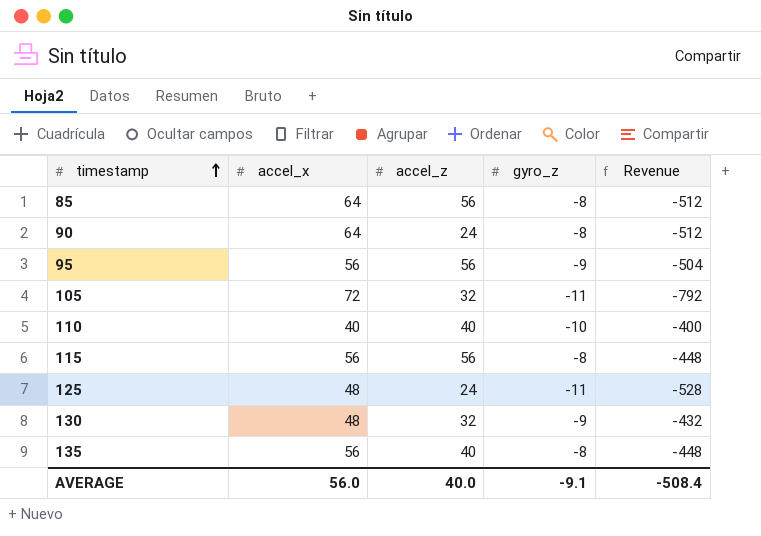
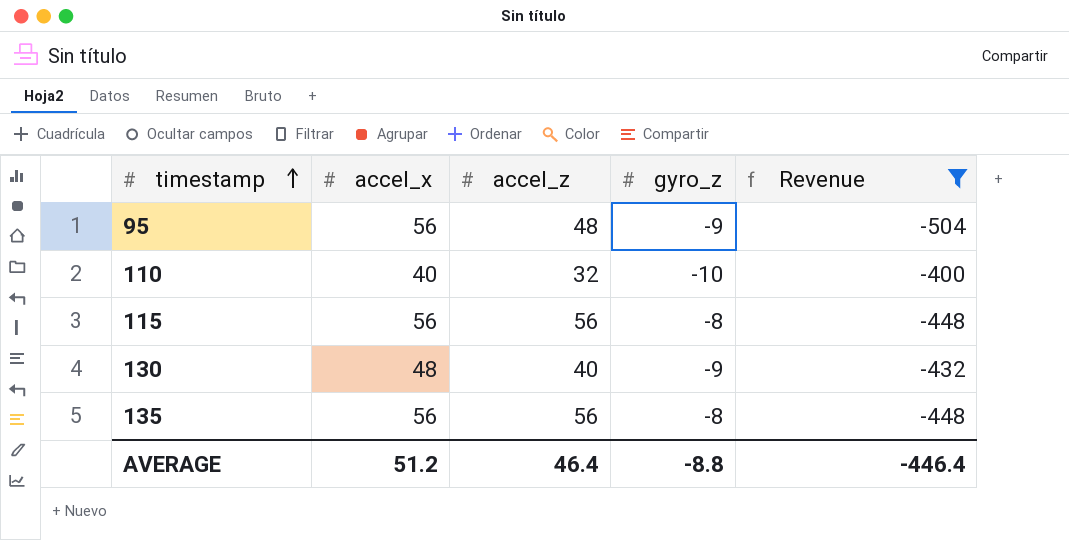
filter: none -> Revenue >= -504
95 | accel_z: 56 -> 48
110 | accel_z: 40 -> 32
130 | accel_z: 32 -> 40
135 | accel_z: 40 -> 56
AVERAGE | accel_x: 56.0 -> 51.2
AVERAGE | accel_z: 40.0 -> 46.4
AVERAGE | gyro_z: -9.1 -> -8.8
AVERAGE | Revenue: -508.4 -> -446.4

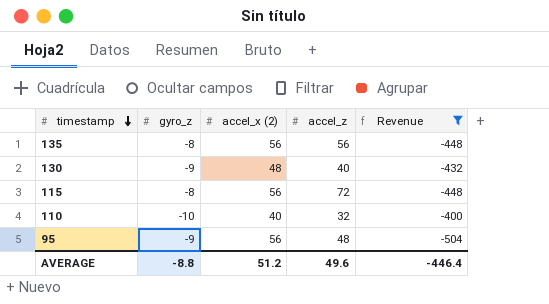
row order: timestamp ascending -> timestamp descending
column gyro_z | position: 4 -> 2
column name: accel_x -> accel_x (2)
115 | accel_z: 56 -> 72
AVERAGE | accel_z: 46.4 -> 49.6

